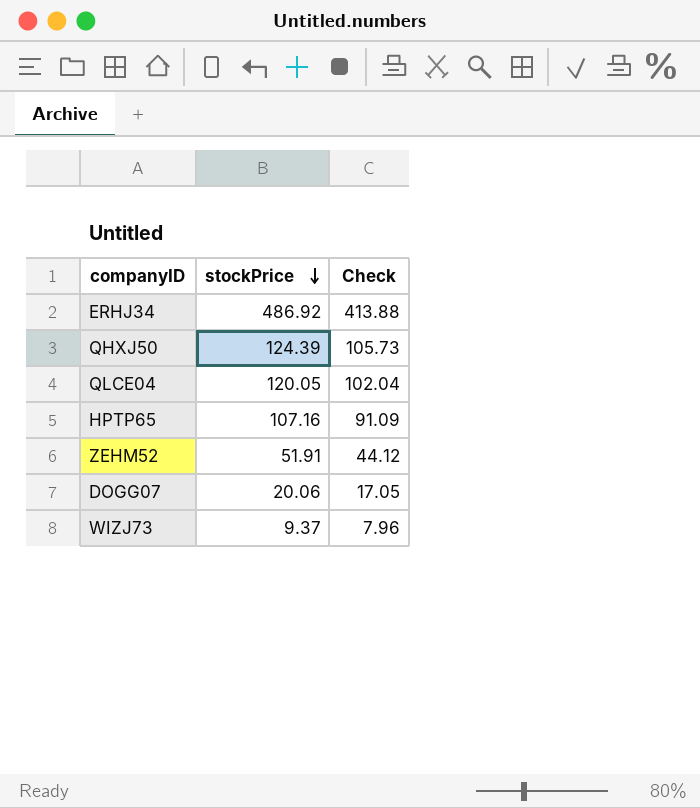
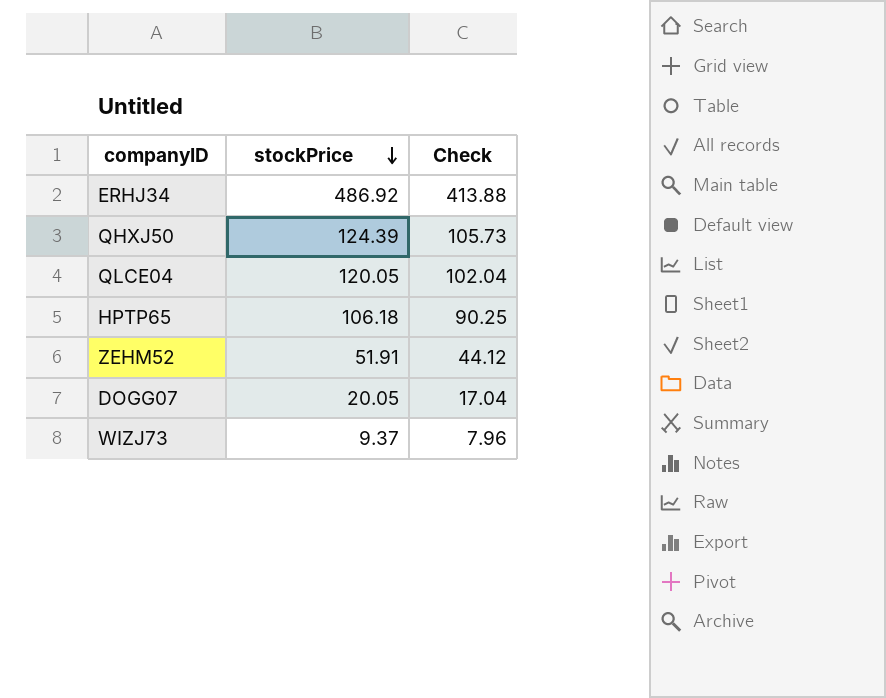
HPTP65 | stockPrice: 107.16 -> 106.18
HPTP65 | Check: 91.09 -> 90.25
DOGG07 | stockPrice: 20.06 -> 20.05
DOGG07 | Check: 17.05 -> 17.04

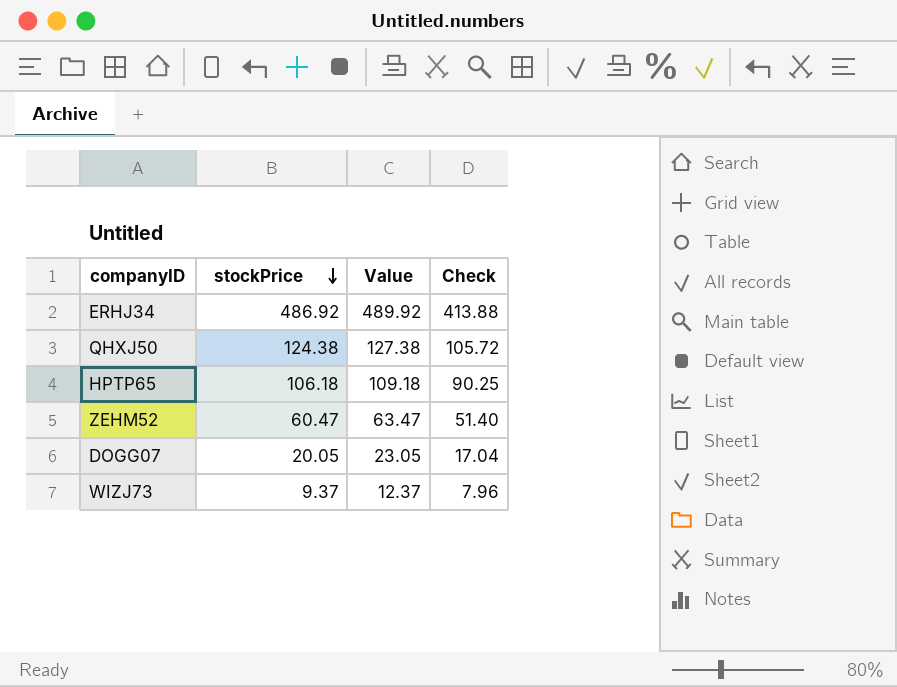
column Value | formula: none -> [stockPrice] + 3
row QLCE04: 120.05 | 102.04 -> none
QHXJ50 | stockPrice: 124.39 -> 124.38
QHXJ50 | Check: 105.73 -> 105.72
ZEHM52 | stockPrice: 51.91 -> 60.47
ZEHM52 | Check: 44.12 -> 51.40

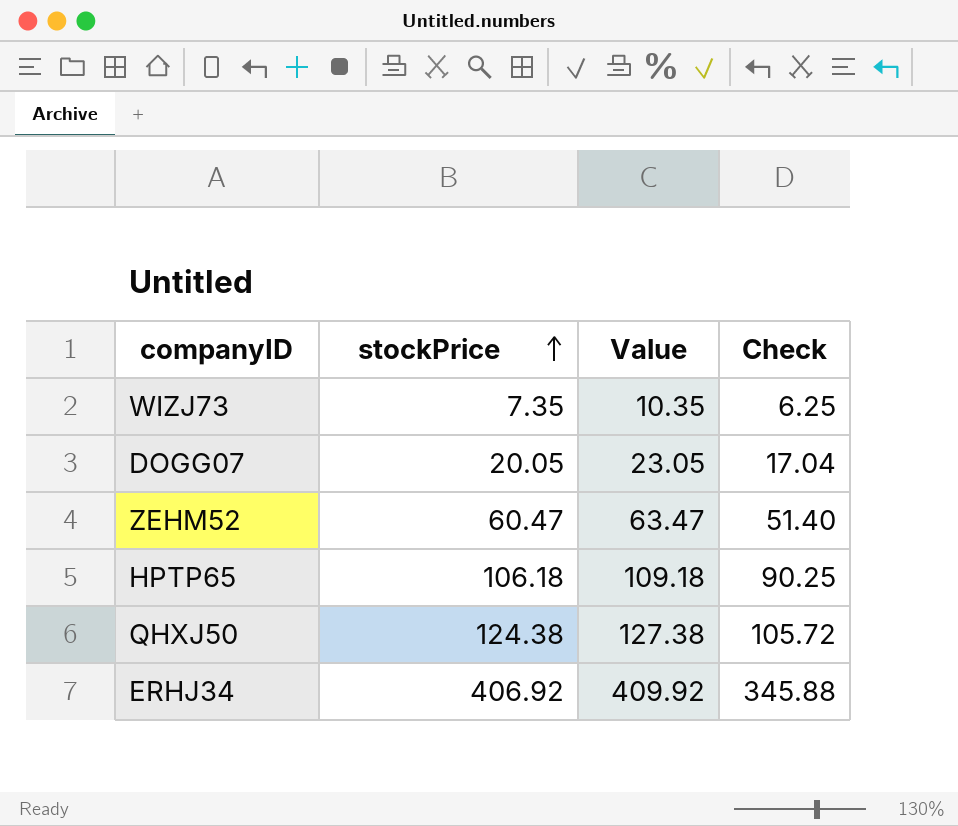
row order: stockPrice descending -> stockPrice ascending
WIZJ73 | stockPrice: 9.37 -> 7.35
WIZJ73 | Value: 12.37 -> 10.35
WIZJ73 | Check: 7.96 -> 6.25
ERHJ34 | stockPrice: 486.92 -> 406.92
ERHJ34 | Value: 489.92 -> 409.92
ERHJ34 | Check: 413.88 -> 345.88

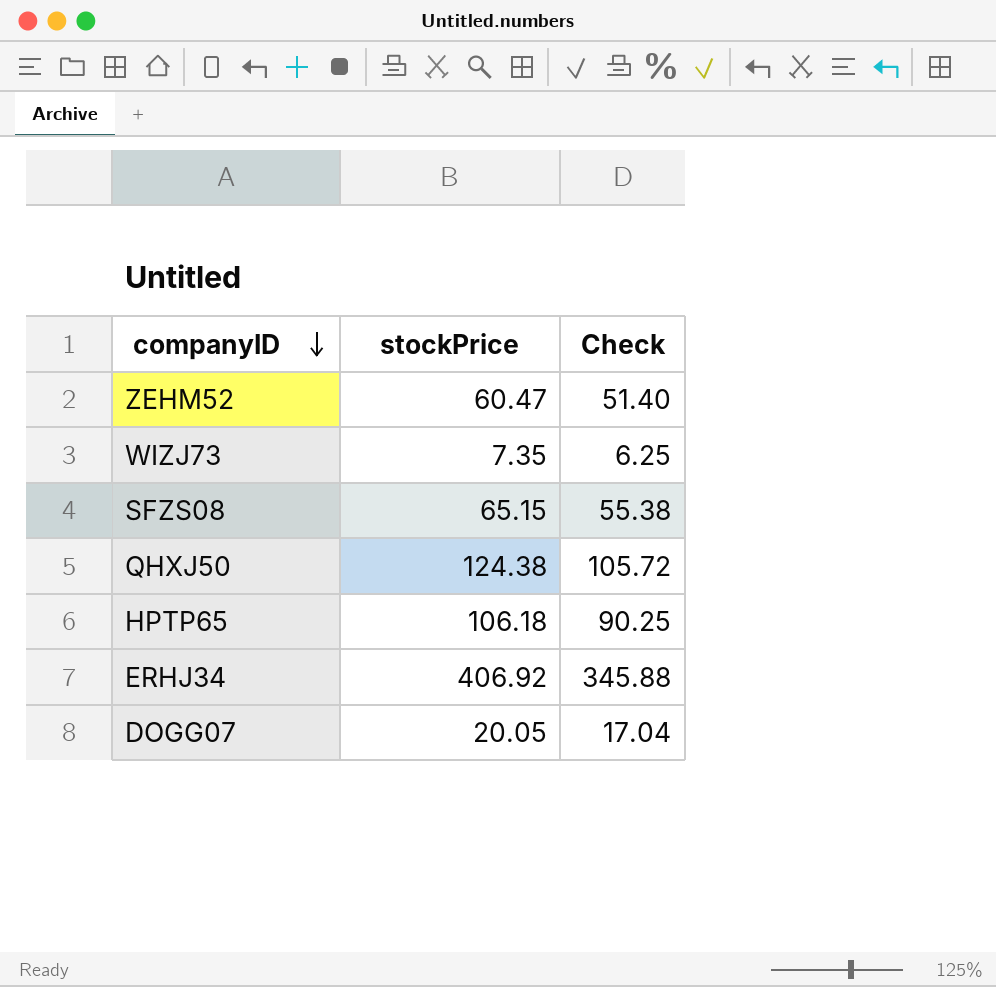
row order: stockPrice ascending -> companyID descending
column Value | formula: [stockPrice] + 3 -> none
row SFZS08: none -> 65.15 | 55.38

